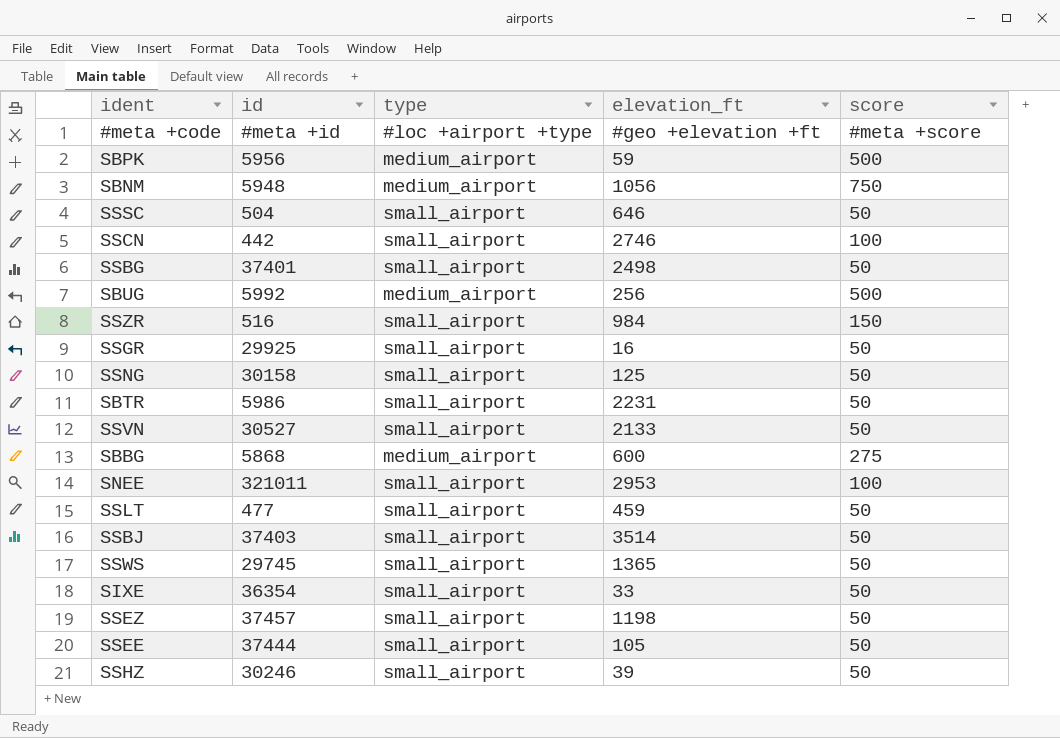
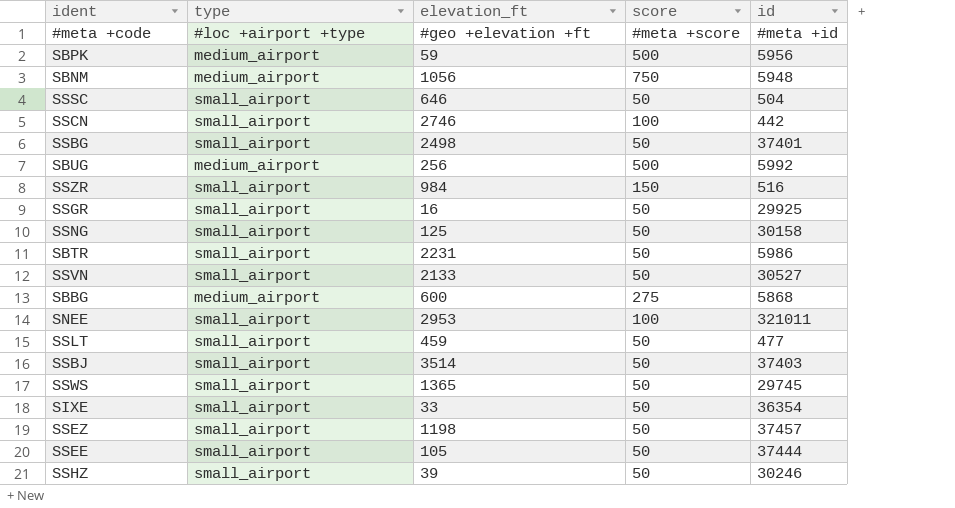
column id | position: 2 -> 5

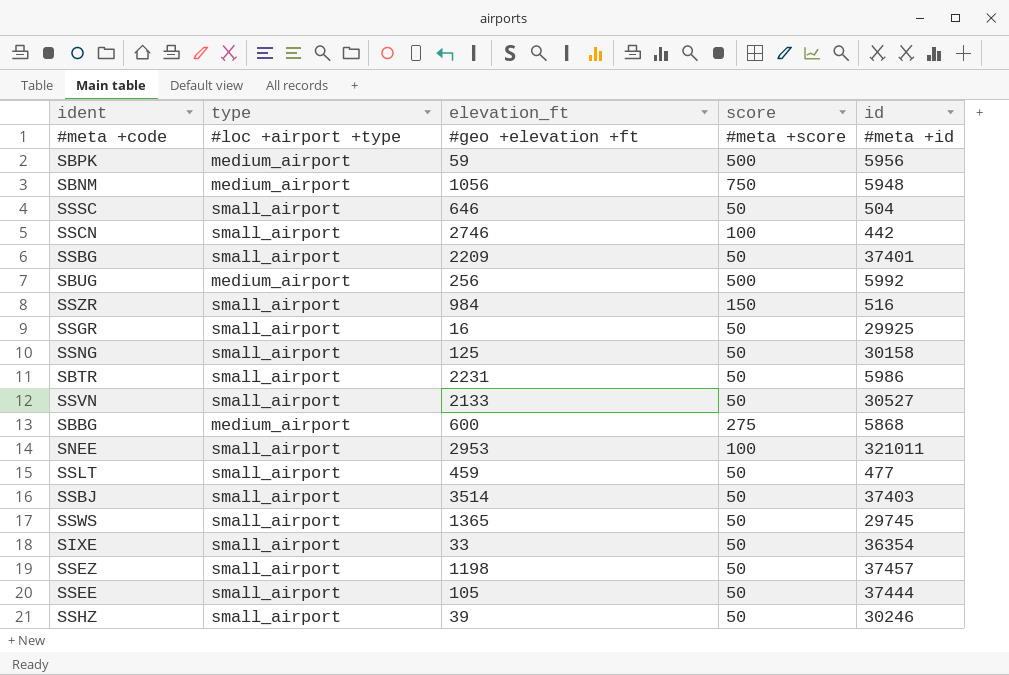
SSBG | elevation_ft: 2498 -> 2209

